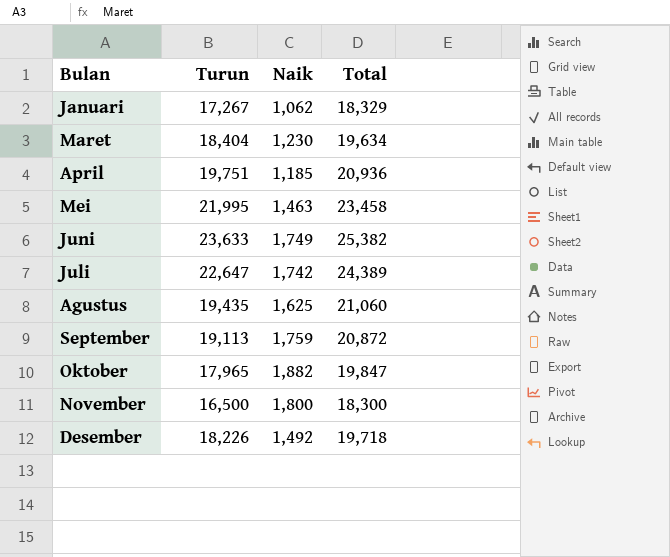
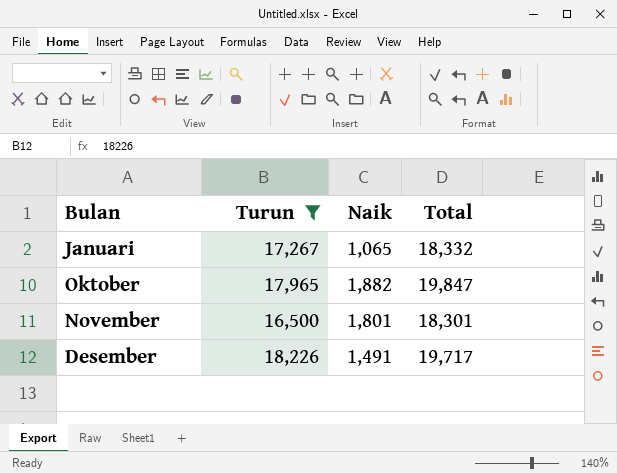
filter: none -> Turun <= 18,226
Januari | Naik: 1,062 -> 1,065
Januari | Total: 18,329 -> 18,332
November | Naik: 1,800 -> 1,801
November | Total: 18,300 -> 18,301
Desember | Naik: 1,492 -> 1,491
Desember | Total: 19,718 -> 19,717

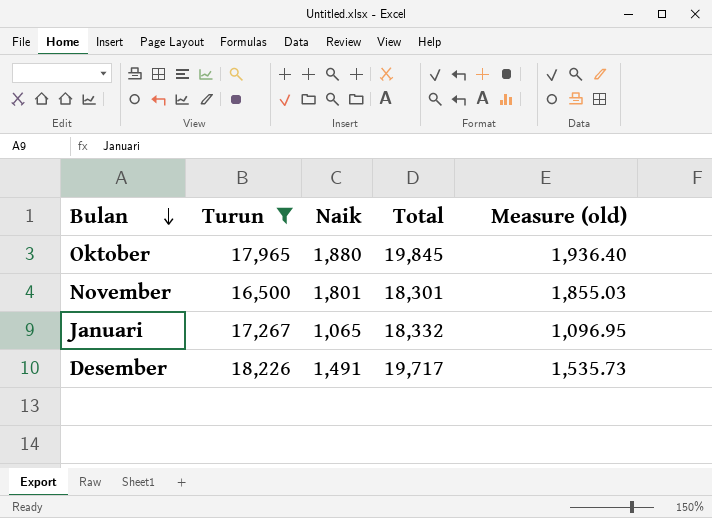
row order: none -> Bulan descending
column Measure (old) | formula: none -> [Naik] * 1.03
Oktober | Naik: 1,882 -> 1,880
Oktober | Total: 19,847 -> 19,845

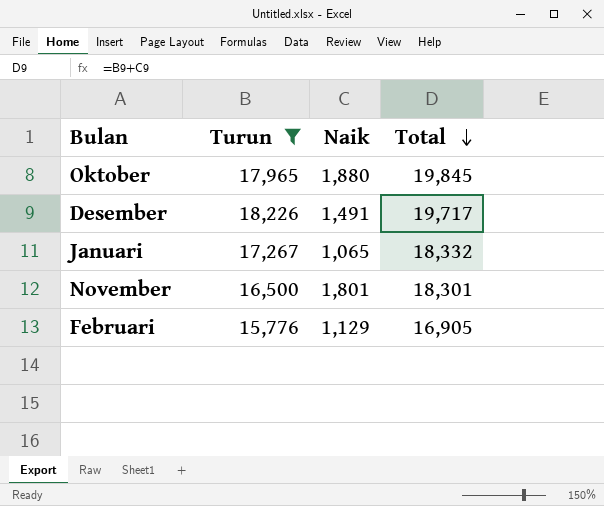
row order: Bulan descending -> Total descending
column Measure (old) | formula: [Naik] * 1.03 -> none
row Februari: none -> 15,776 | 1,129 | 16,905

